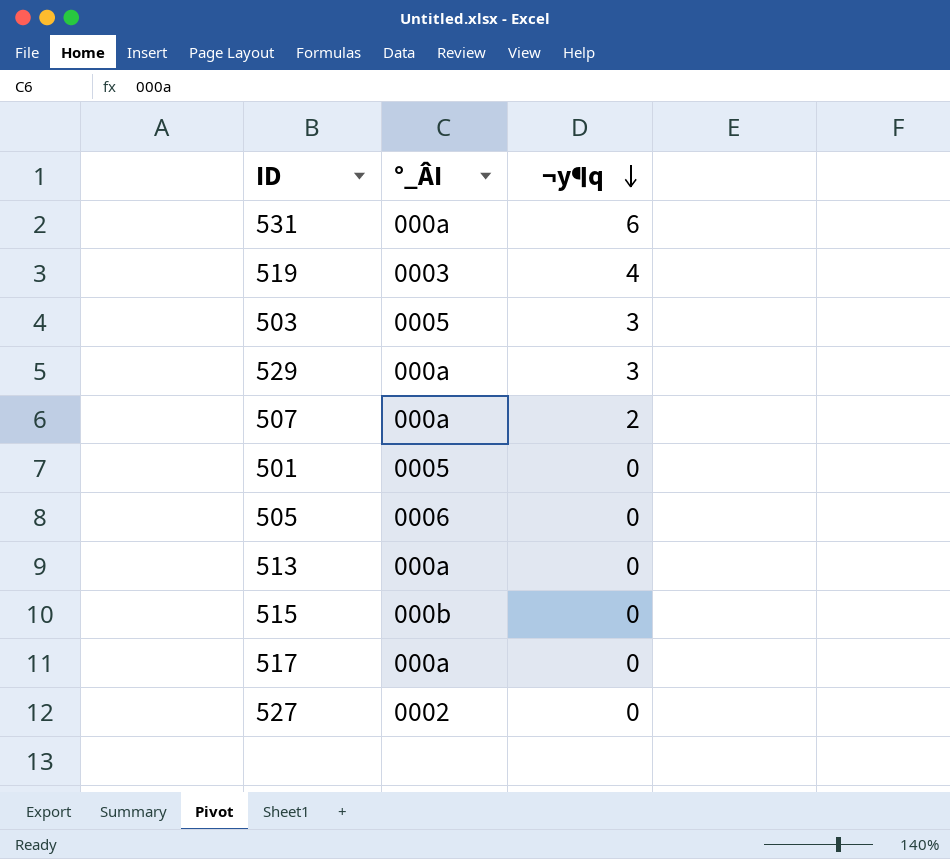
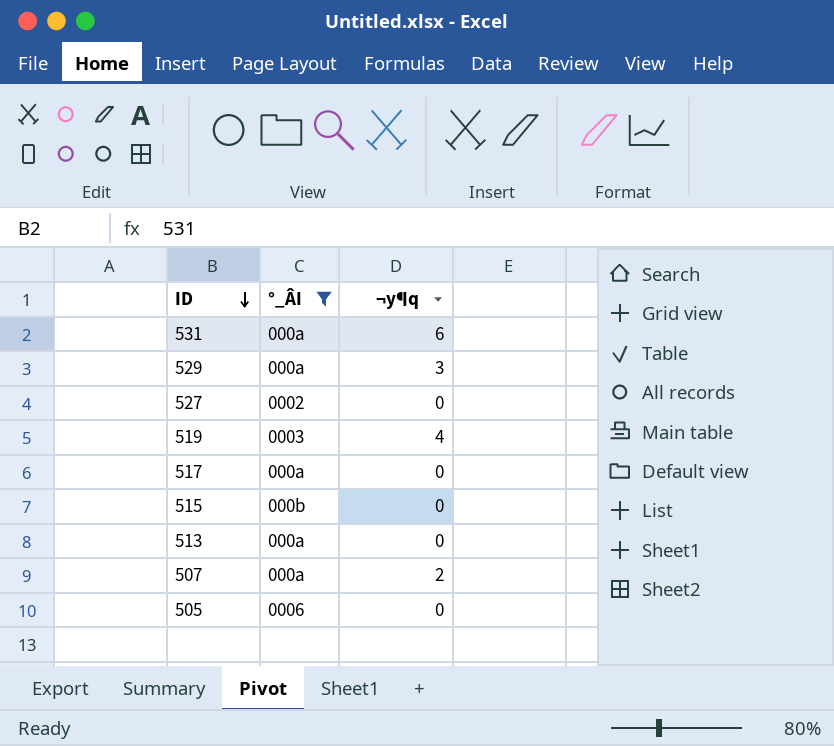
filter: none -> °_ÂI != 0005
row order: ¬y¶q descending -> ID descending

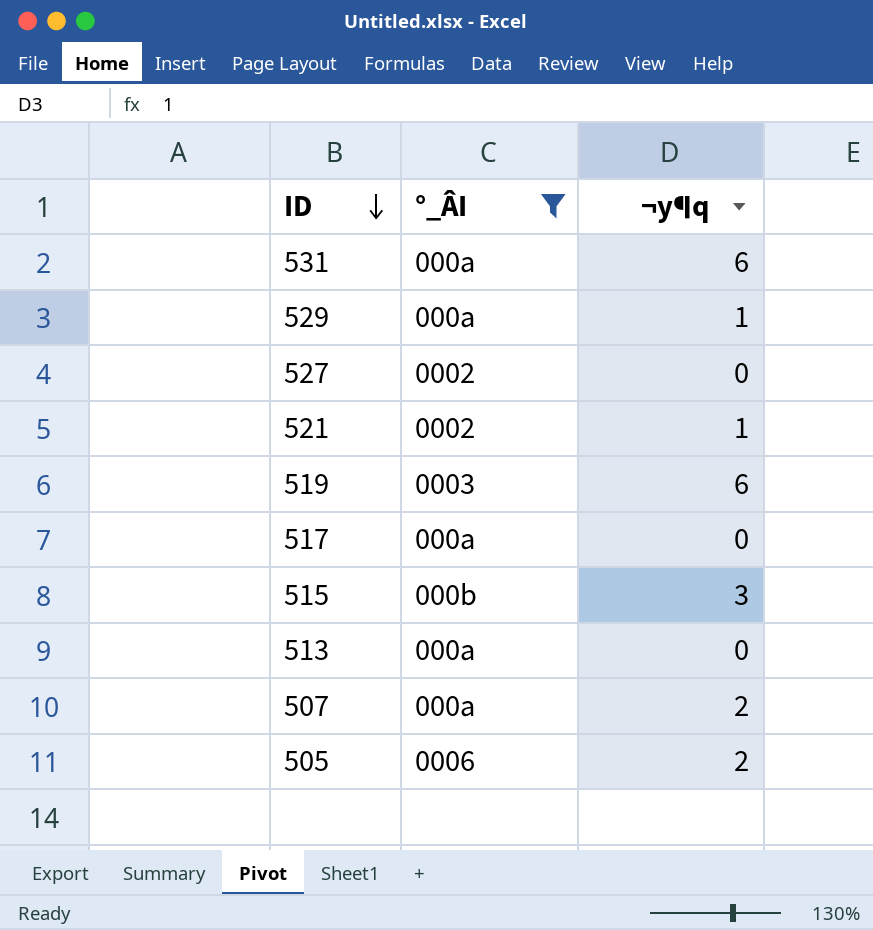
529 | ¬y¶q: 3 -> 1
row 521: none -> 0002 | 1
519 | ¬y¶q: 4 -> 6
515 | ¬y¶q: 0 -> 3
505 | ¬y¶q: 0 -> 2

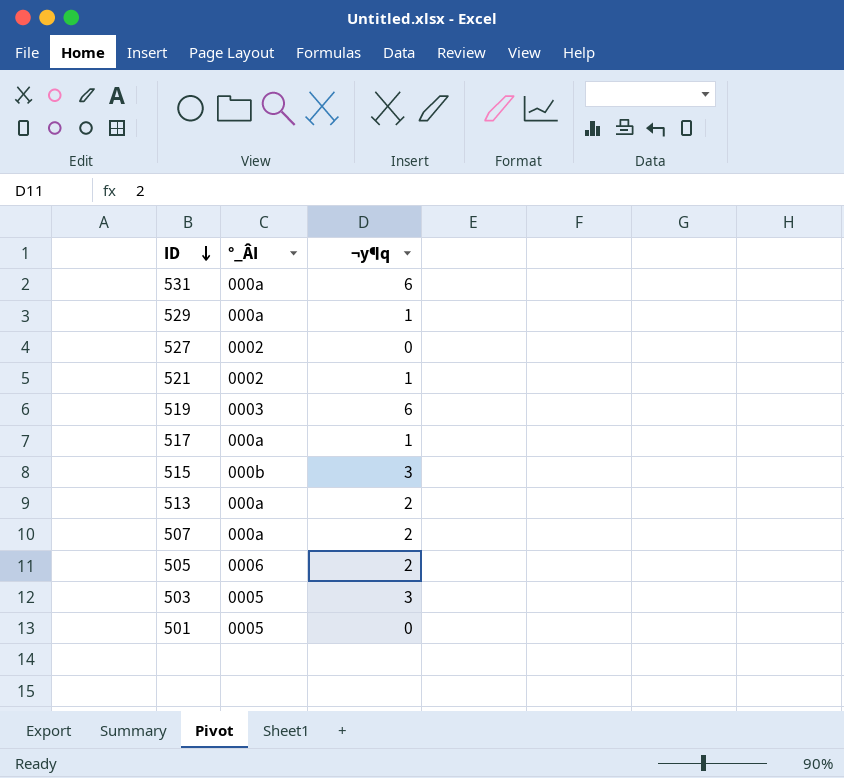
filter: °_ÂI != 0005 -> none
517 | ¬y¶q: 0 -> 1
513 | ¬y¶q: 0 -> 2

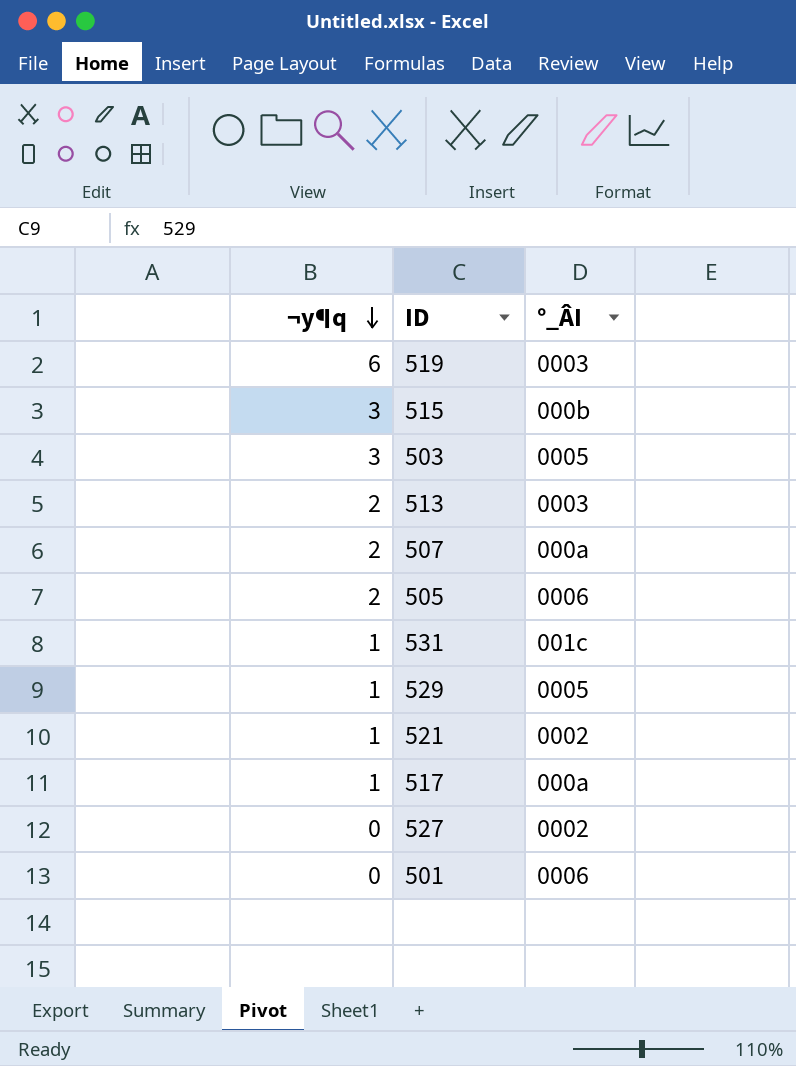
row order: ID descending -> ¬y¶q descending
column ¬y¶q | position: 3 -> 1
513 | °_ÂI: 000a -> 0003
531 | ¬y¶q: 6 -> 1
531 | °_ÂI: 000a -> 001c
529 | °_ÂI: 000a -> 0005
501 | °_ÂI: 0005 -> 0006

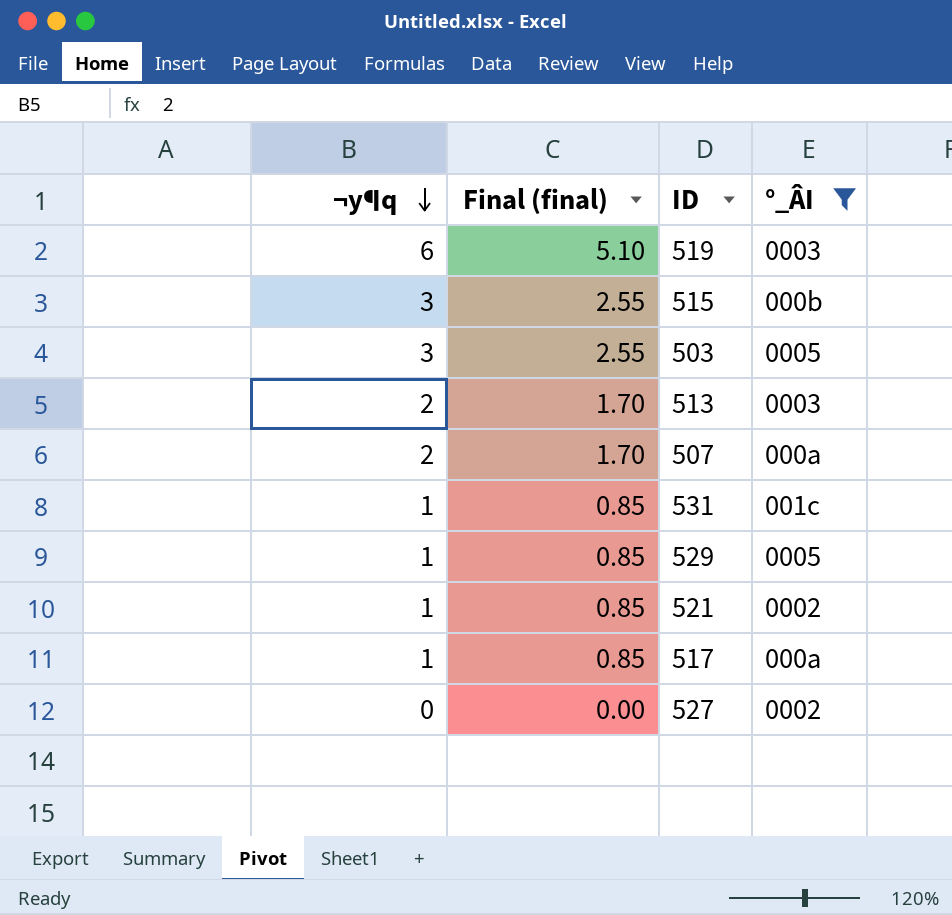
filter: none -> °_ÂI != 0006
column Final (final) | formula: none -> [¬y¶q] * 0.85

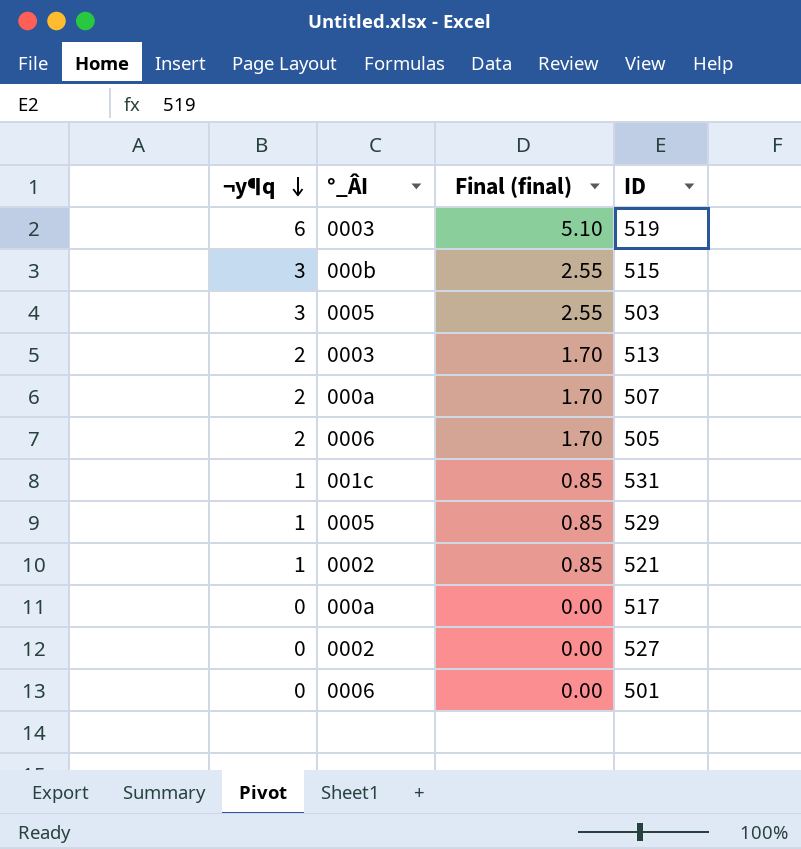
filter: °_ÂI != 0006 -> none
column °_ÂI | position: 4 -> 2
517 | ¬y¶q: 1 -> 0
517 | Final (final): 0.85 -> 0.00

